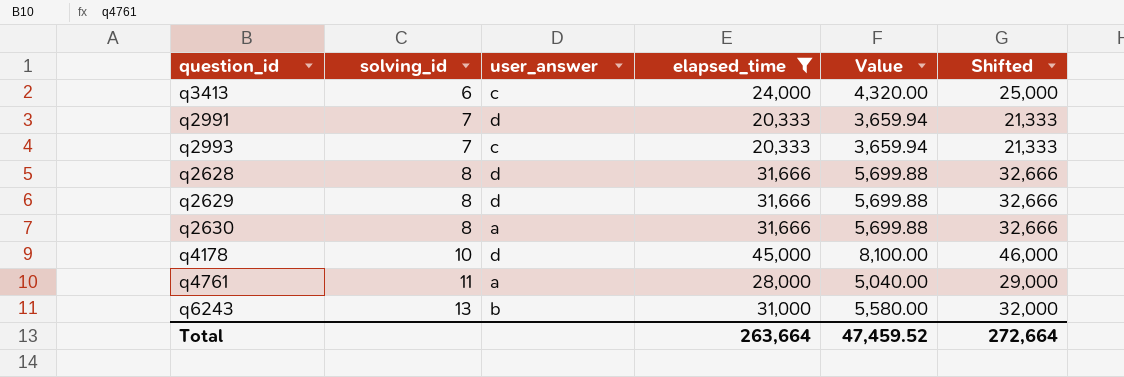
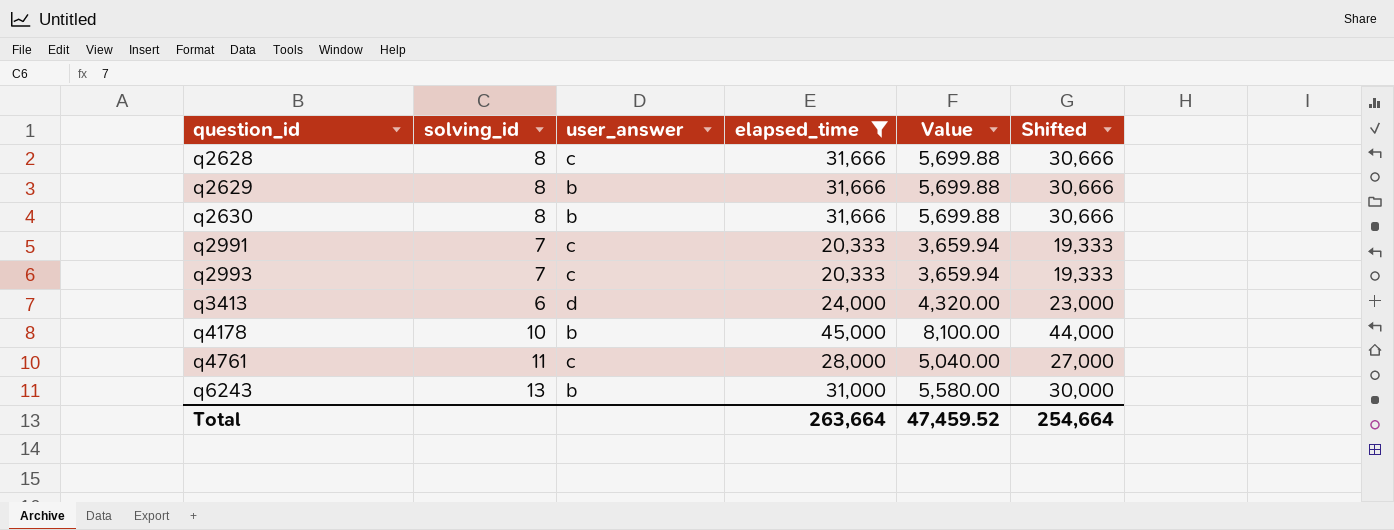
row order: solving_id ascending -> question_id ascending
column Shifted | formula: [elapsed_time] + 1000 -> [elapsed_time] - 1000
q2628 | user_answer: d -> c
q2629 | user_answer: d -> b
q2630 | user_answer: a -> b
q2991 | user_answer: d -> c
q3413 | user_answer: c -> d
q4178 | user_answer: d -> b
q4761 | user_answer: a -> c
Total | Shifted: 272,664 -> 254,664

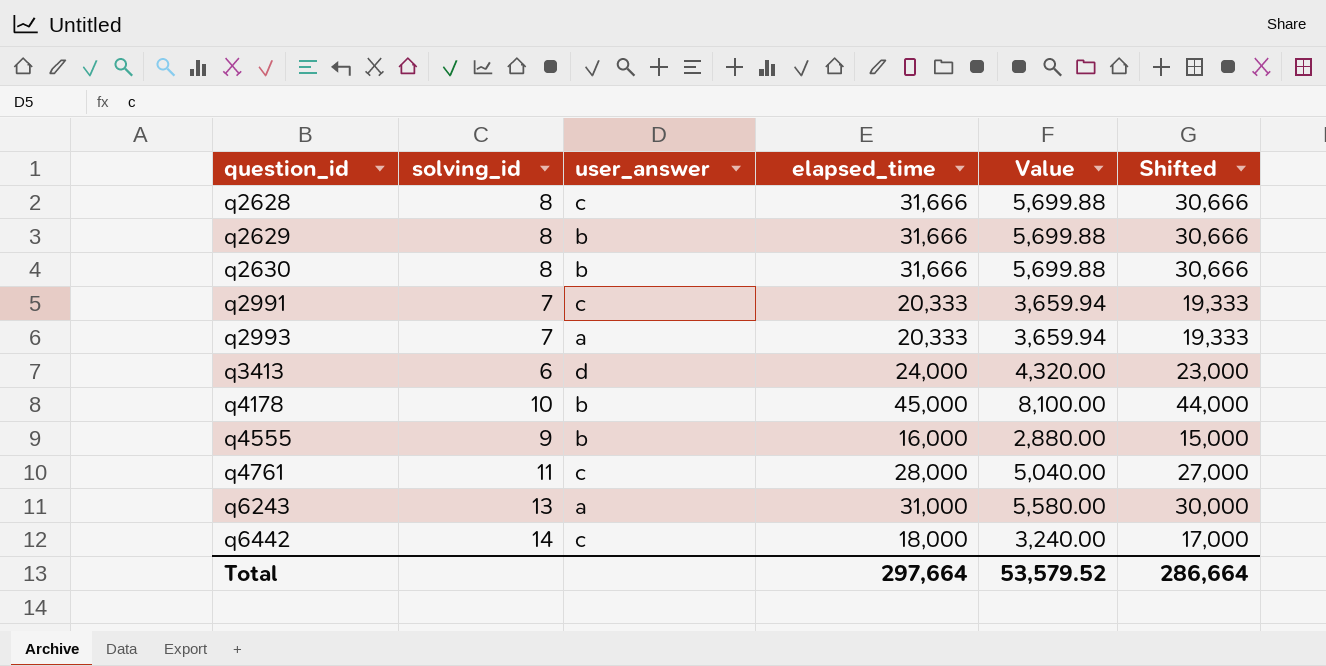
filter: elapsed_time >= 20,333 -> none
q2993 | user_answer: c -> a
q6243 | user_answer: b -> a
Total | elapsed_time: 263,664 -> 297,664
Total | Value: 47,459.52 -> 53,579.52
Total | Shifted: 254,664 -> 286,664

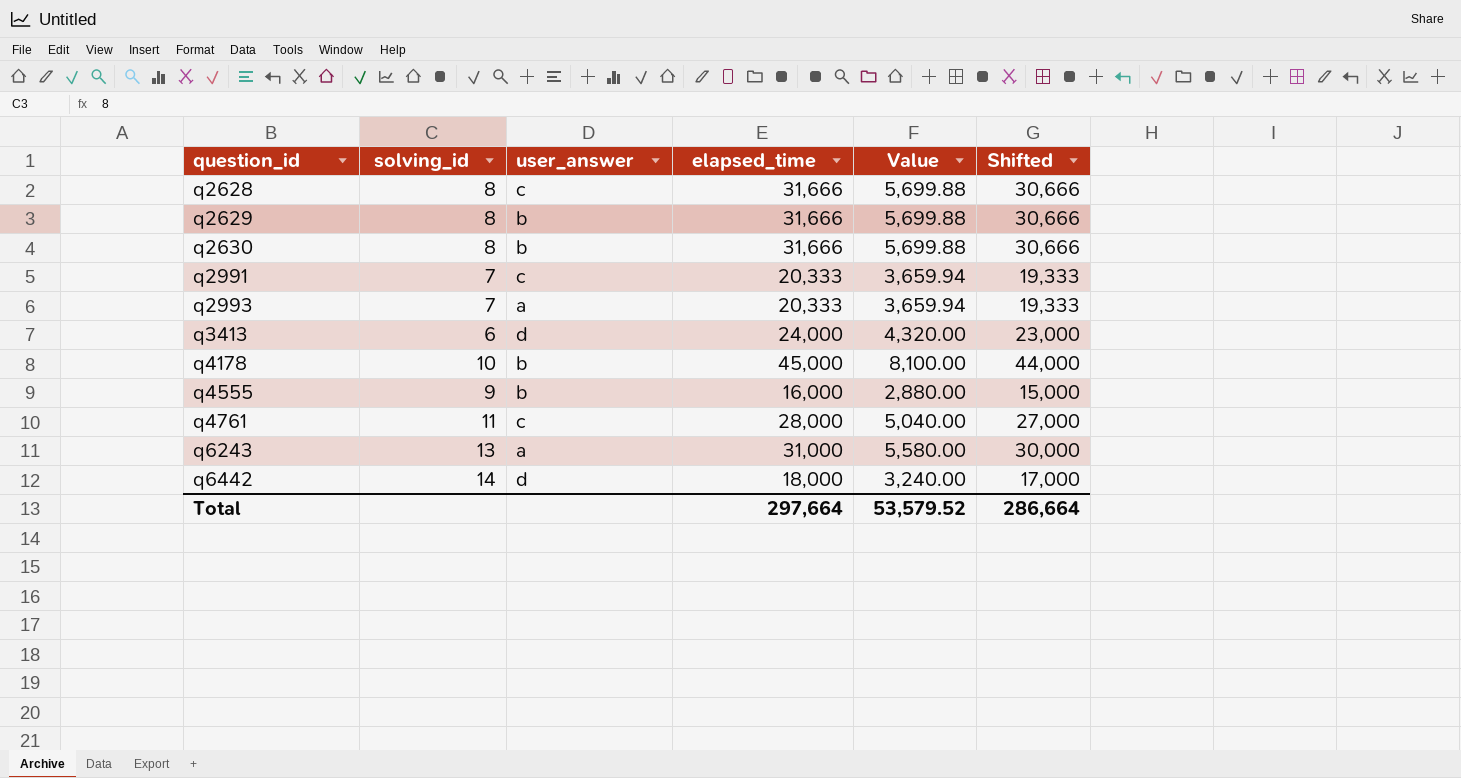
q6442 | user_answer: c -> d

